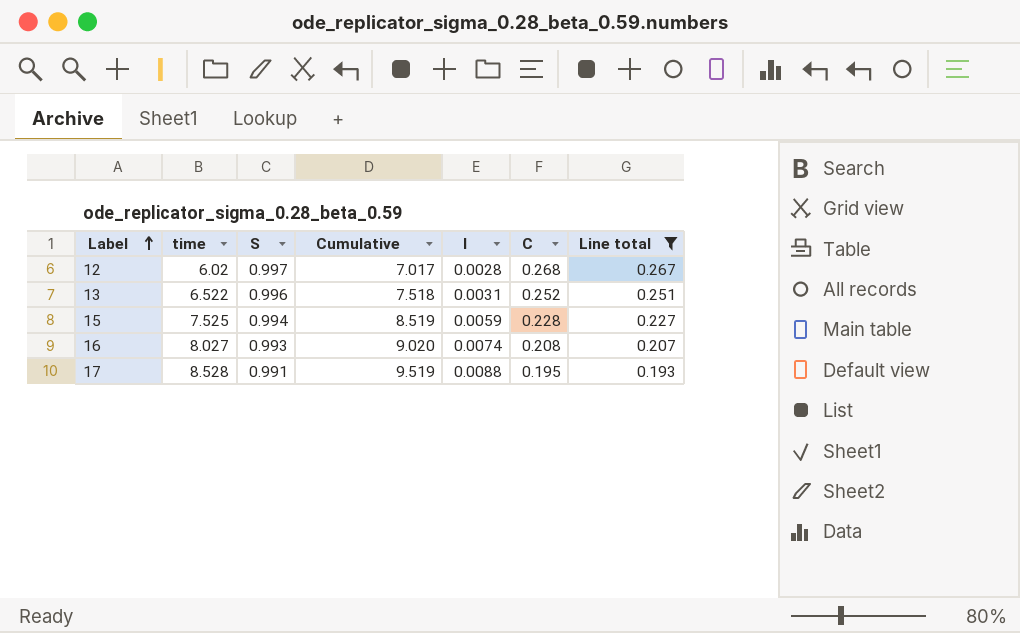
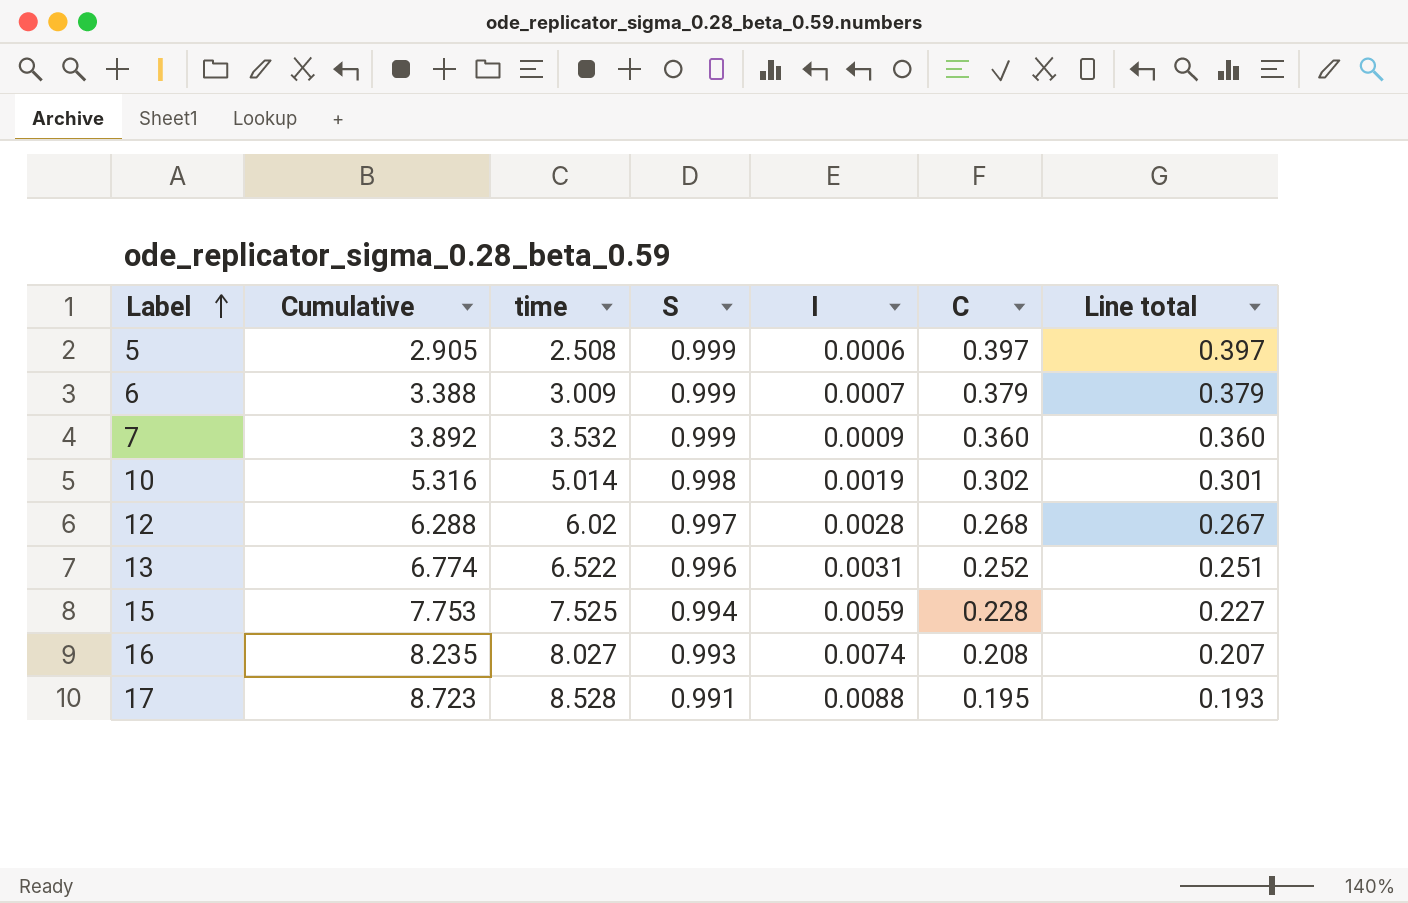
filter: Line total <= 0.267 -> none
column Cumulative | formula: [time] + [S] -> [time] + [C]
column Cumulative | position: 4 -> 2

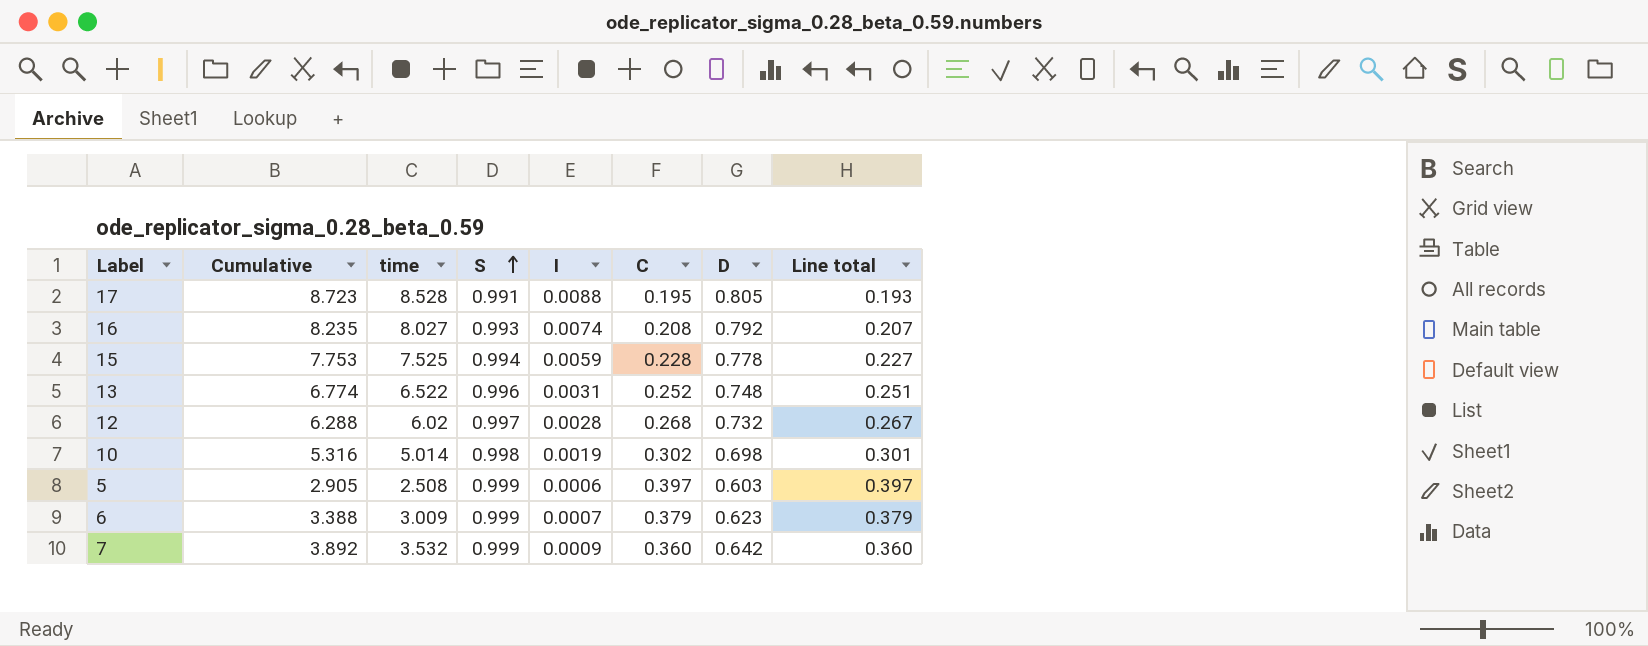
row order: Label ascending -> S ascending
column D | position: none -> 7

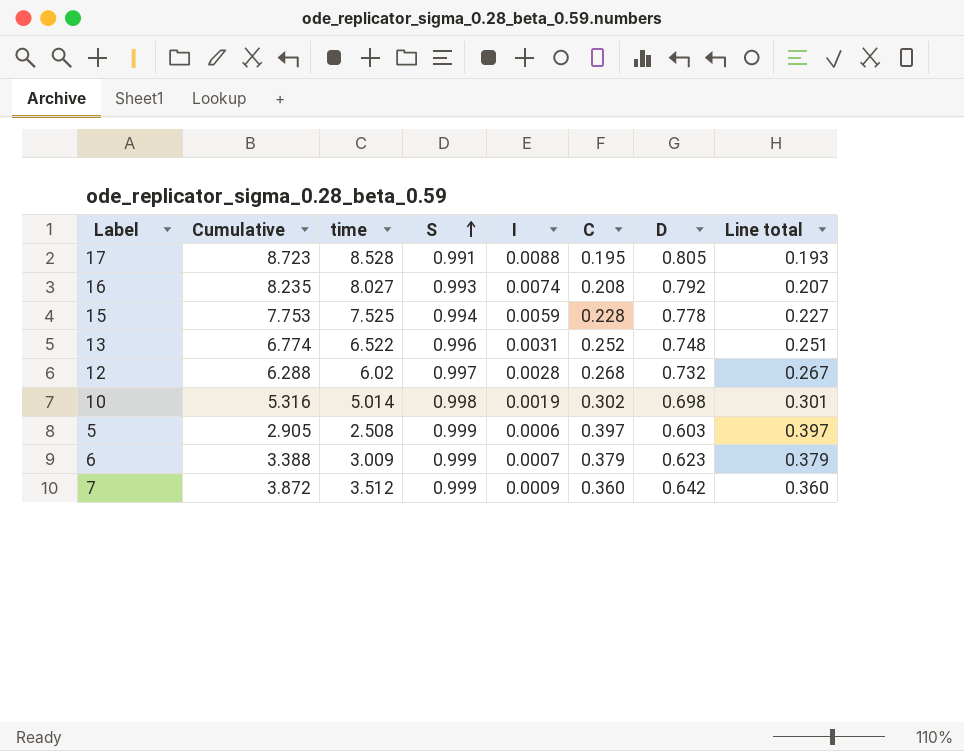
7 | Cumulative: 3.892 -> 3.872
7 | time: 3.532 -> 3.512

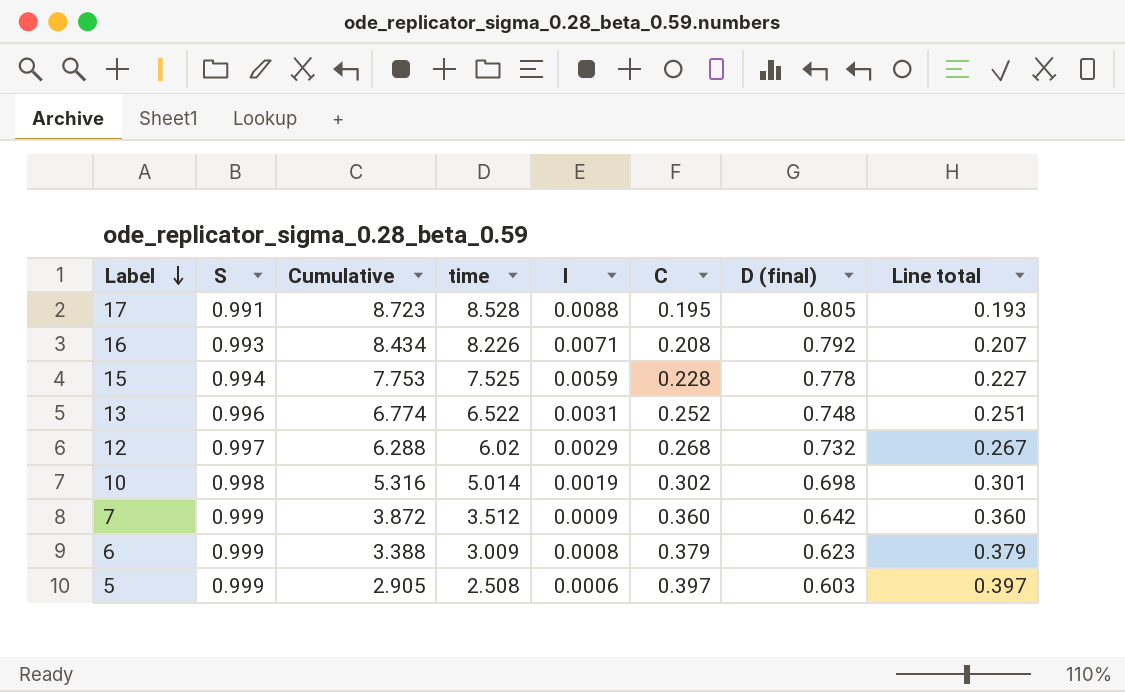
row order: S ascending -> Label descending
column S | position: 4 -> 2
column name: D -> D (final)
16 | Cumulative: 8.235 -> 8.434
16 | time: 8.027 -> 8.226
16 | I: 0.0074 -> 0.0071
12 | I: 0.0028 -> 0.0029
6 | I: 0.0007 -> 0.0008

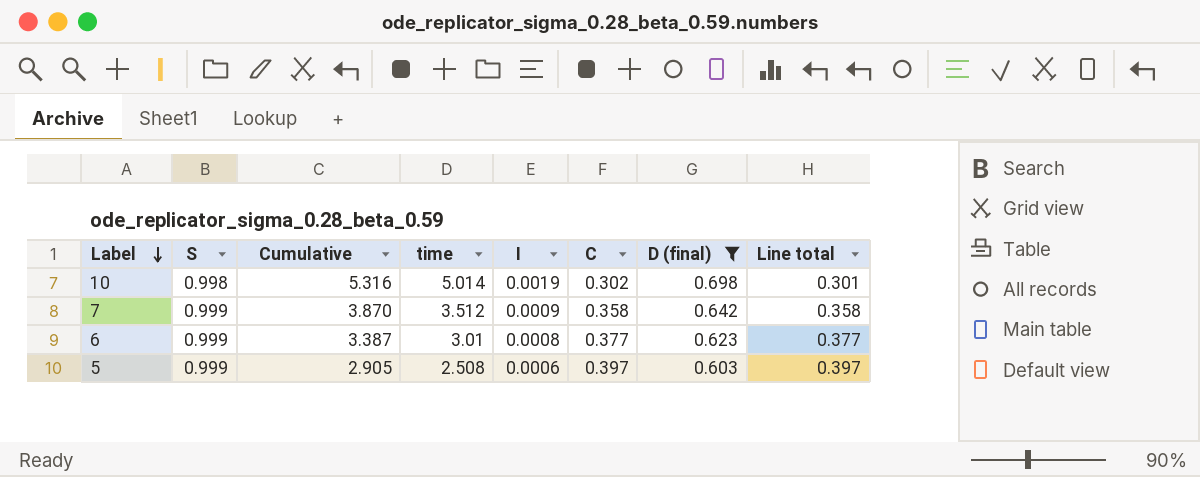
filter: none -> D (final) <= 0.698
7 | Cumulative: 3.872 -> 3.870
7 | C: 0.360 -> 0.358
7 | Line total: 0.360 -> 0.358
6 | Cumulative: 3.388 -> 3.387
6 | time: 3.009 -> 3.01
6 | C: 0.379 -> 0.377
6 | Line total: 0.379 -> 0.377

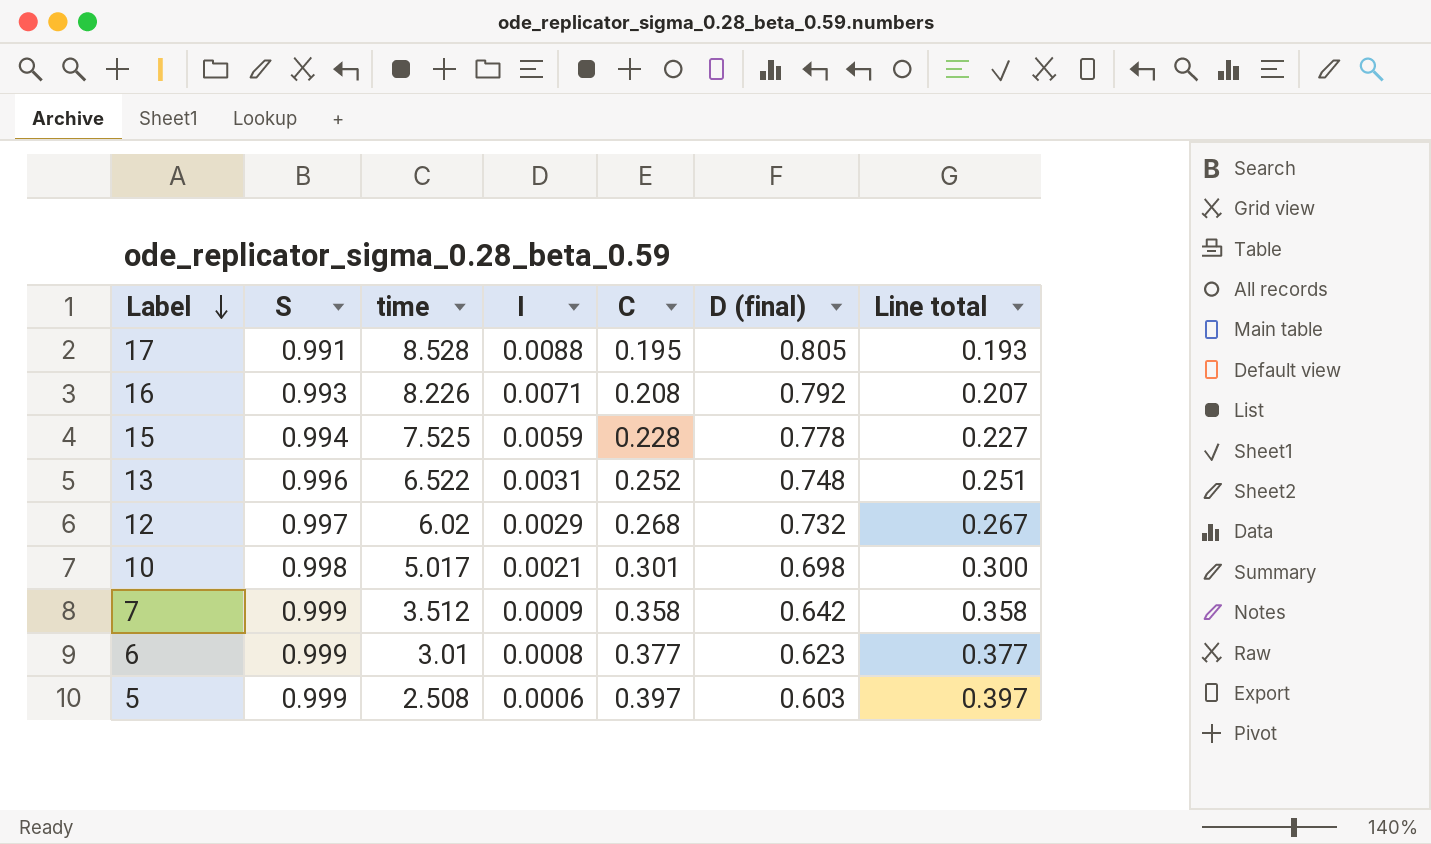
filter: D (final) <= 0.698 -> none
column Cumulative | formula: [time] + [C] -> none
10 | time: 5.014 -> 5.017
10 | I: 0.0019 -> 0.0021
10 | C: 0.302 -> 0.301
10 | Line total: 0.301 -> 0.300

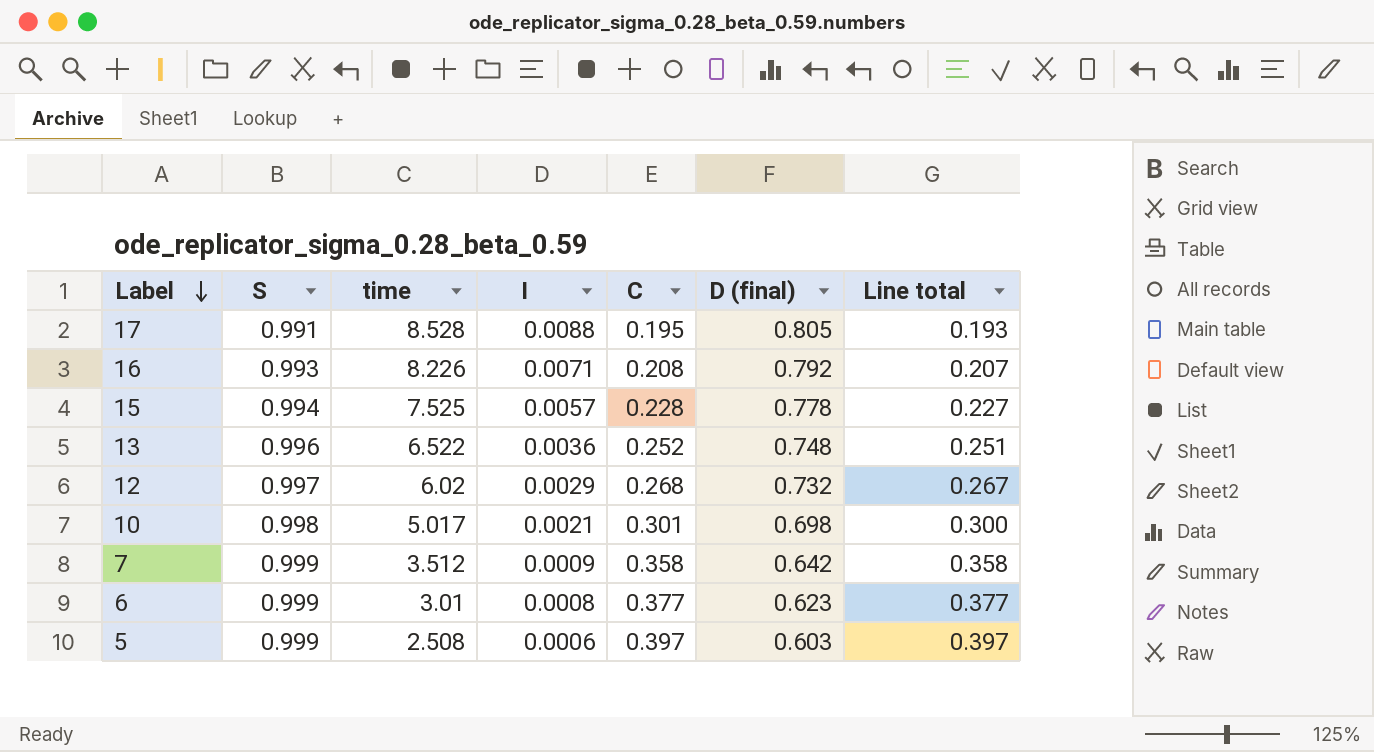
15 | I: 0.0059 -> 0.0057
13 | I: 0.0031 -> 0.0036

